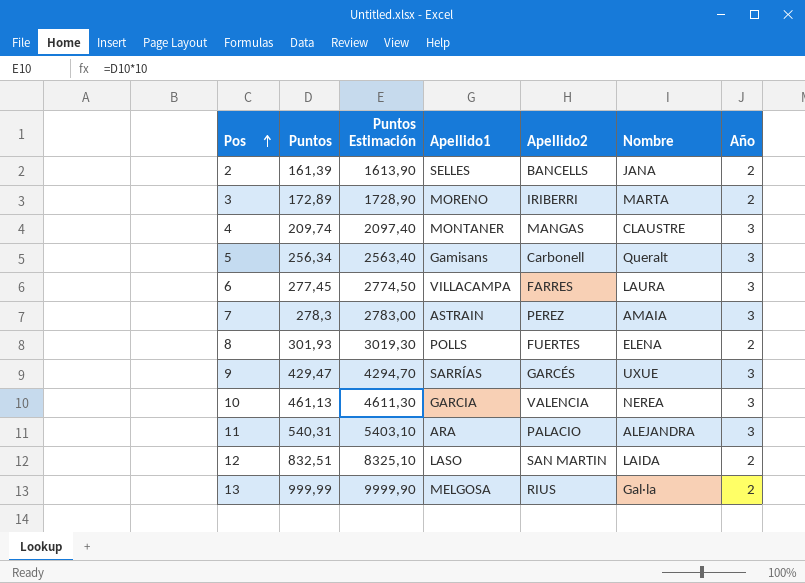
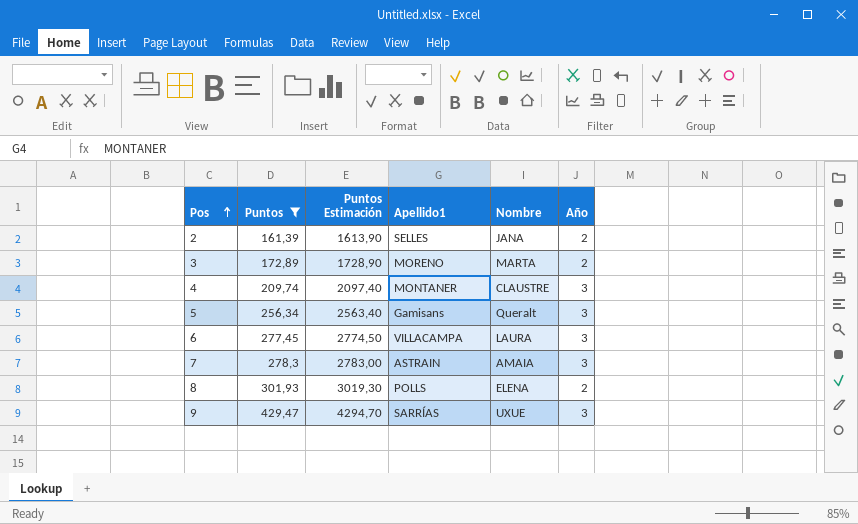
filter: none -> Puntos <= 429,47
column Apellido2 | position: 5 -> none

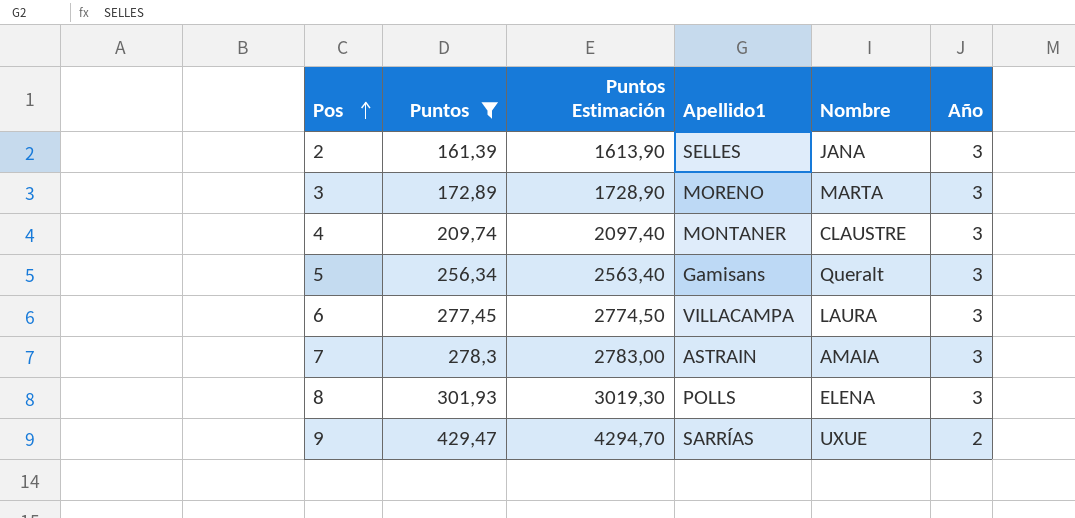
2 | Año: 2 -> 3
3 | Año: 2 -> 3
8 | Año: 2 -> 3
9 | Año: 3 -> 2

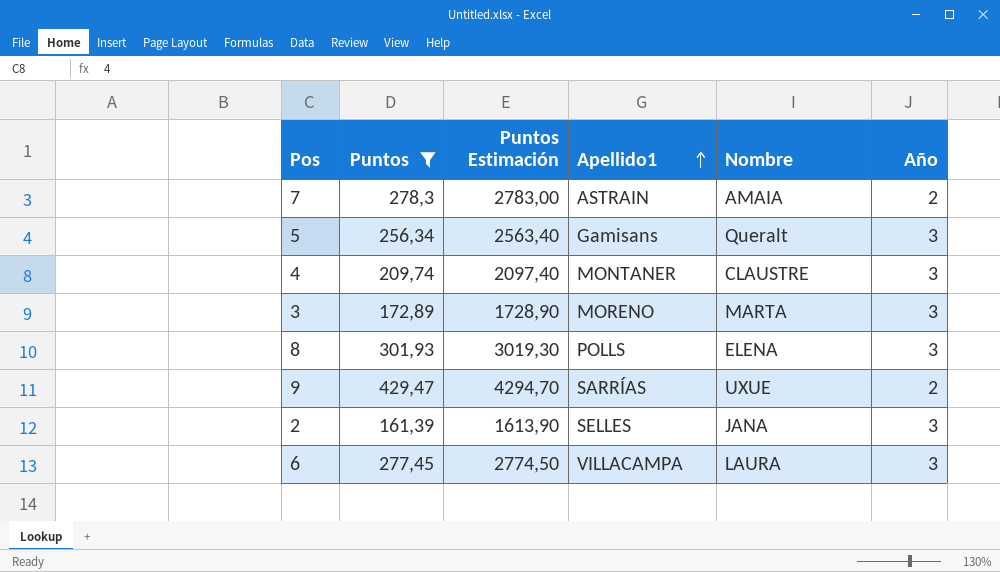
row order: Pos ascending -> Apellido1 ascending
7 | Año: 3 -> 2

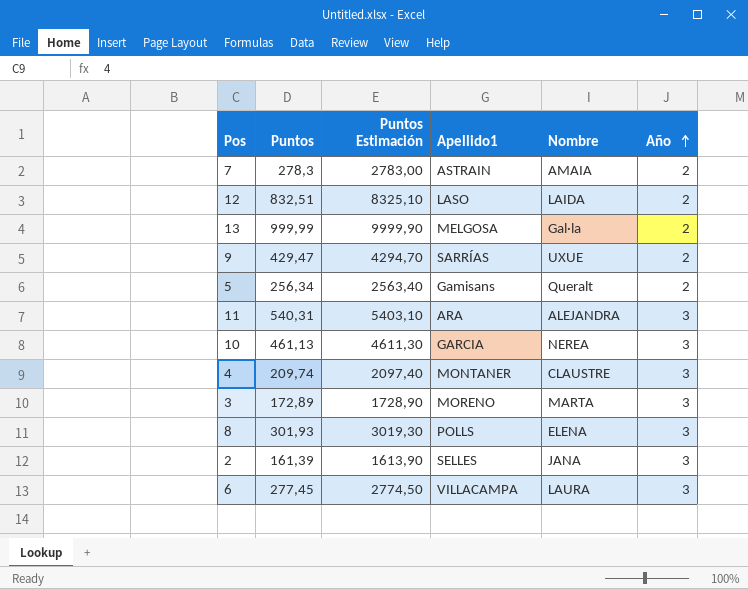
filter: Puntos <= 429,47 -> none
row order: Apellido1 ascending -> Año ascending
5 | Año: 3 -> 2

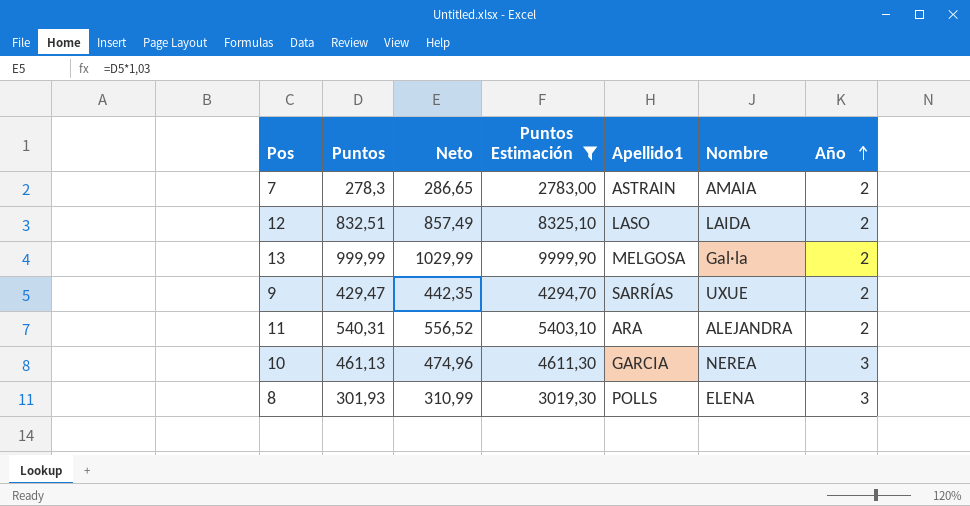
filter: none -> Puntos Estimación >= 2783,00
column Neto | formula: none -> [Puntos] * 1,03
11 | Año: 3 -> 2

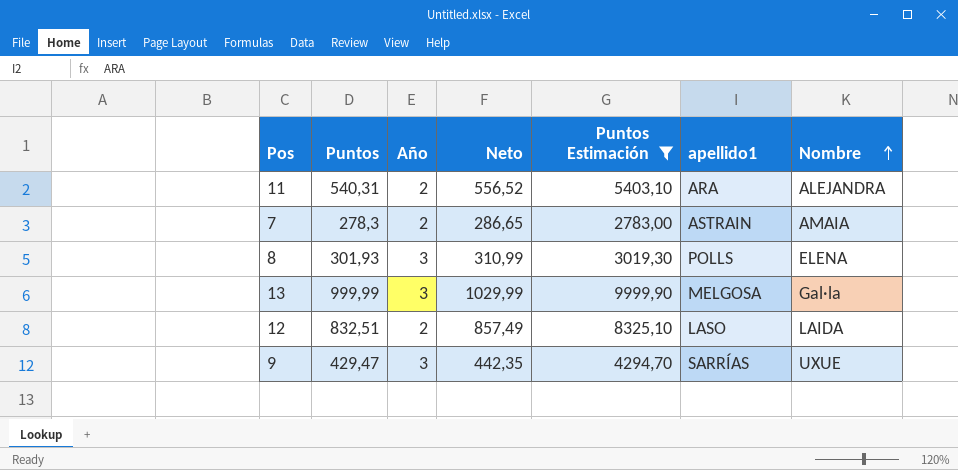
row order: Año ascending -> Nombre ascending
column Año | position: 7 -> 3
column name: Apellido1 -> apellido1
row 10: 461,13 | 474,96 | 4611,30 | GARCIA | NEREA | 3 -> none
13 | Año: 2 -> 3
9 | Año: 2 -> 3

